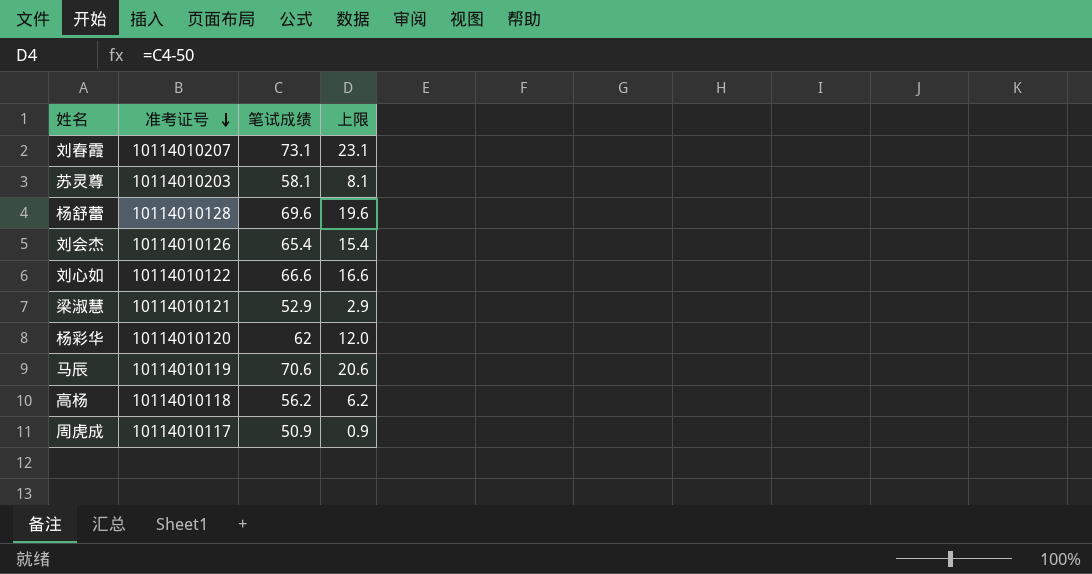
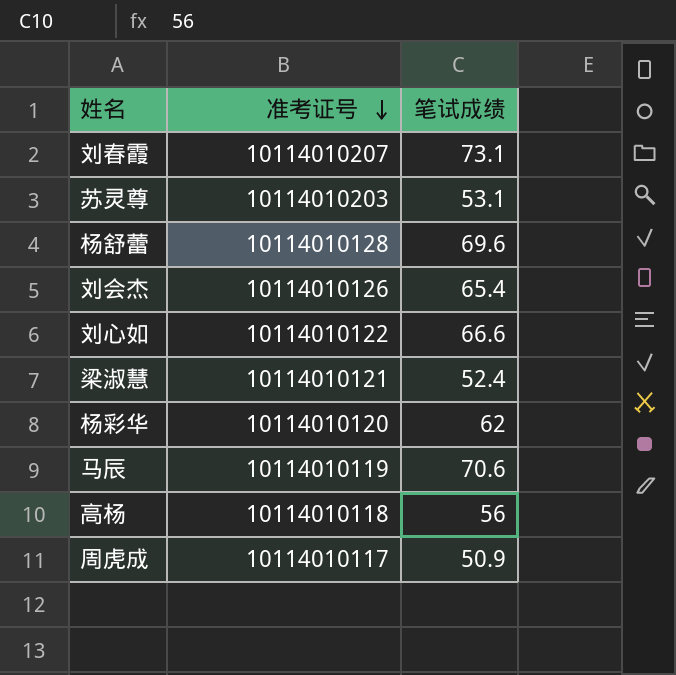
column 上限 | formula: [笔试成绩] - 50 -> none
苏灵尊 | 笔试成绩: 58.1 -> 53.1
梁淑慧 | 笔试成绩: 52.9 -> 52.4
高杨 | 笔试成绩: 56.2 -> 56

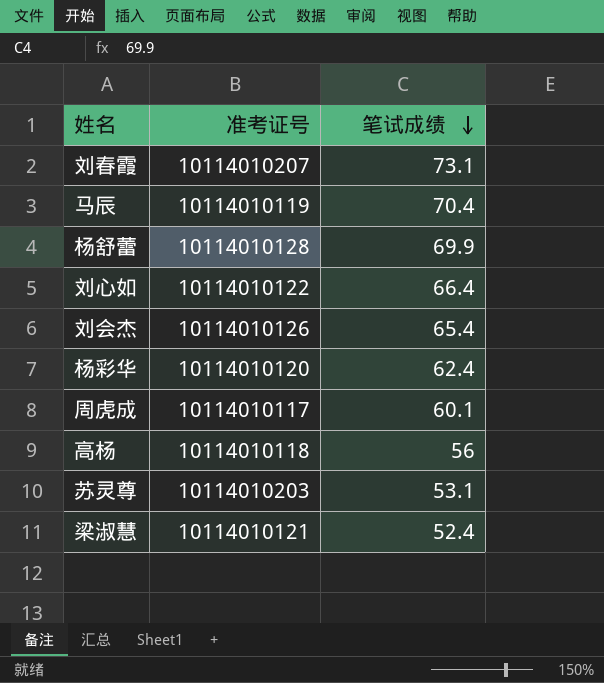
row order: 准考证号 descending -> 笔试成绩 descending
马辰 | 笔试成绩: 70.6 -> 70.4
杨舒蕾 | 笔试成绩: 69.6 -> 69.9
刘心如 | 笔试成绩: 66.6 -> 66.4
杨彩华 | 笔试成绩: 62 -> 62.4
周虎成 | 笔试成绩: 50.9 -> 60.1

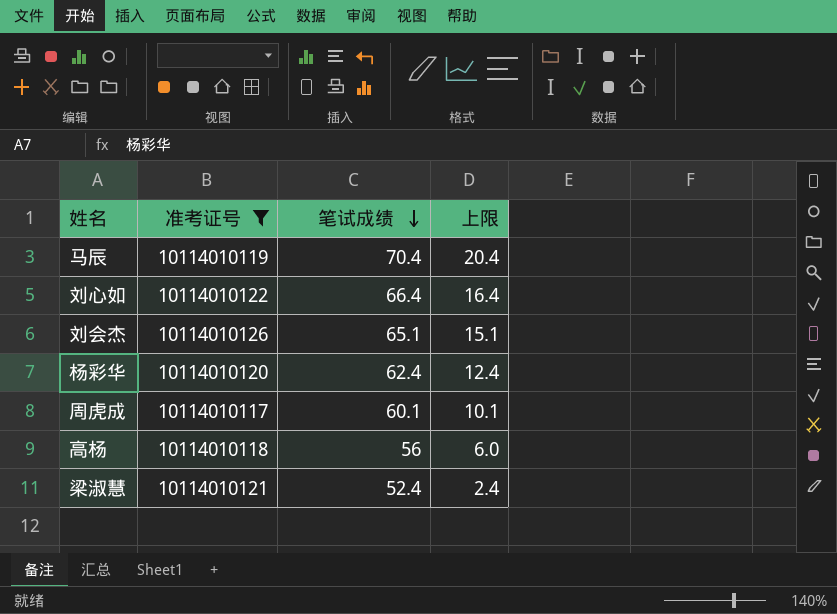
filter: none -> 准考证号 <= 10114010126
column 上限 | formula: none -> [笔试成绩] - 50
刘会杰 | 笔试成绩: 65.4 -> 65.1

